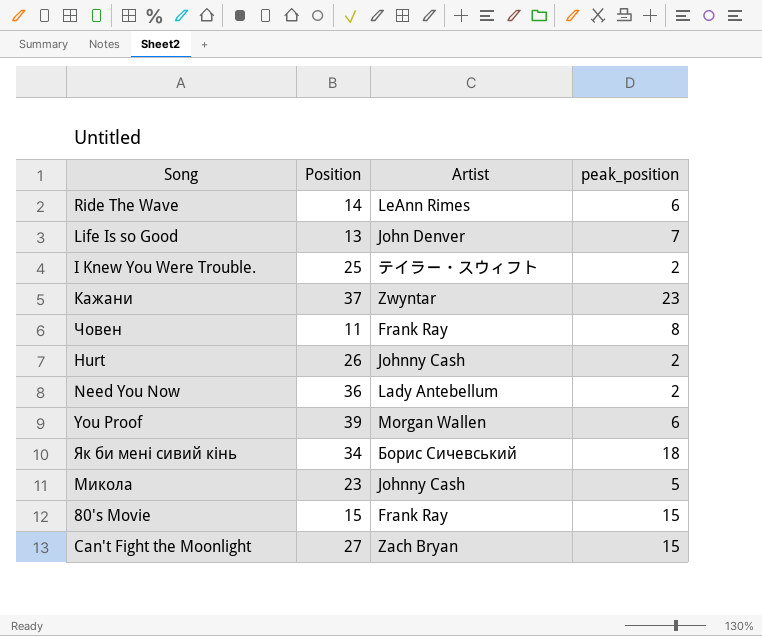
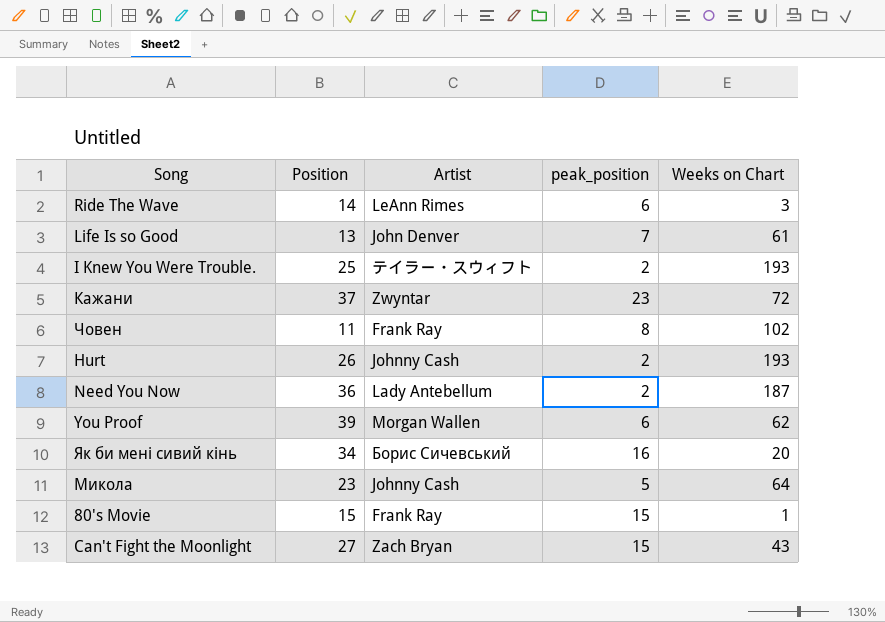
column Weeks on Chart | position: none -> 5
Як би мені сивий кінь | peak_position: 18 -> 16

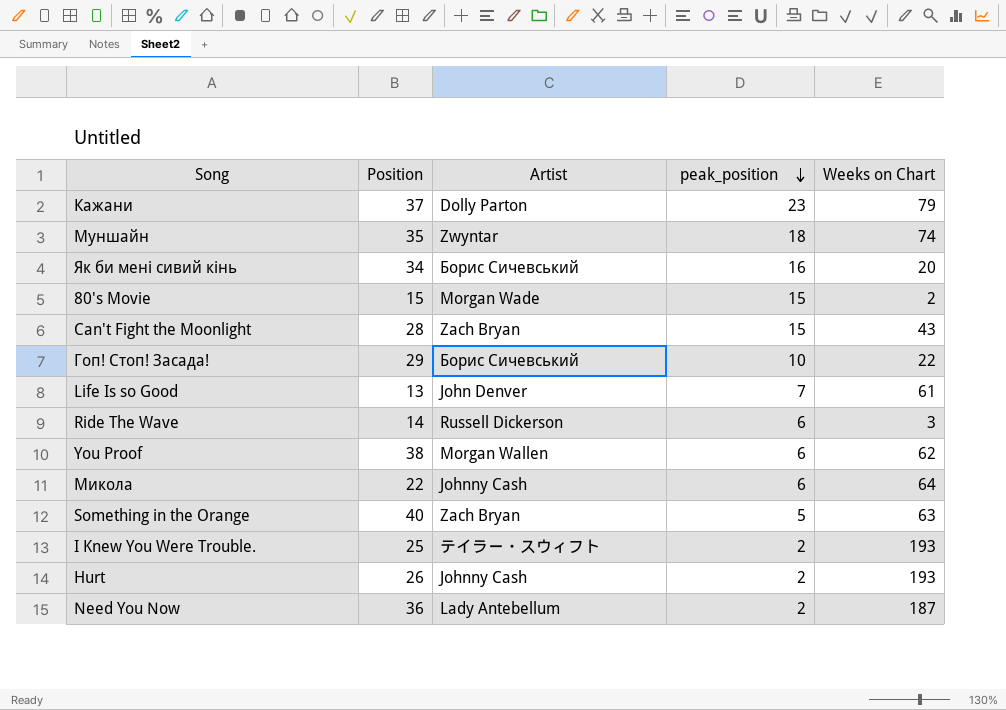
row order: none -> peak_position descending
row Човен: 11 | Frank Ray | 8 | 102 -> none
Кажани | Artist: Zwyntar -> Dolly Parton
Кажани | Weeks on Chart: 72 -> 79
row Муншайн: none -> 35 | Zwyntar | 18 | 74
80's Movie | Artist: Frank Ray -> Morgan Wade
80's Movie | Weeks on Chart: 1 -> 2
Can't Fight the Moonlight | Position: 27 -> 28
row Гоп! Стоп! Засада!: none -> 29 | Борис Сичевський | 10 | 22
Ride The Wave | Artist: LeAnn Rimes -> Russell Dickerson
You Proof | Position: 39 -> 38
Микола | Position: 23 -> 22
Микола | peak_position: 5 -> 6
row Something in the Orange: none -> 40 | Zach Bryan | 5 | 63

